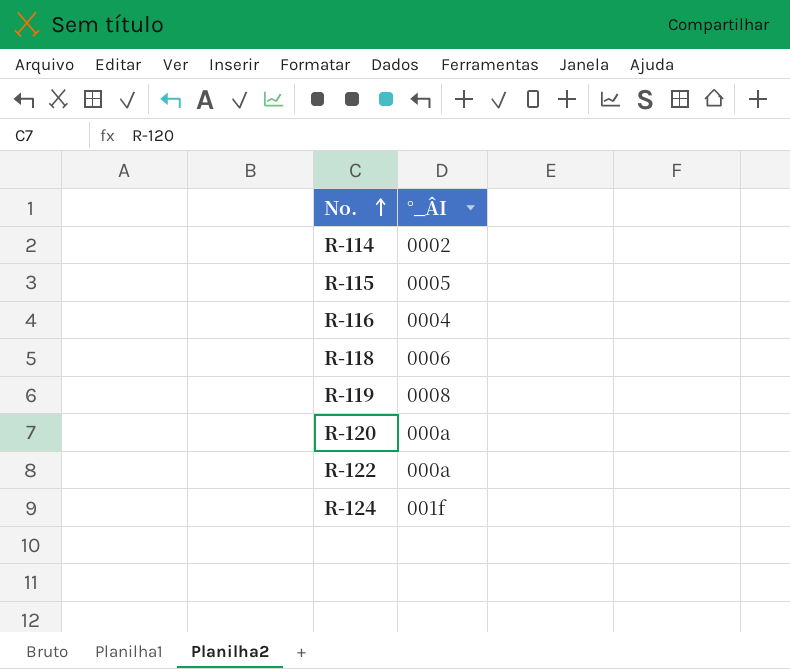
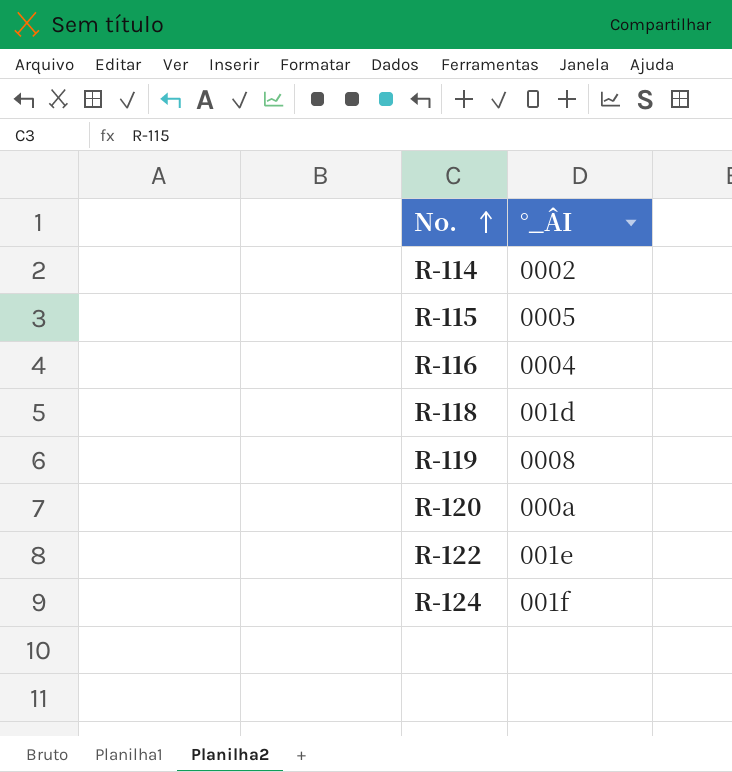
R-118 | °_ÂI: 0006 -> 001d
R-122 | °_ÂI: 000a -> 001e

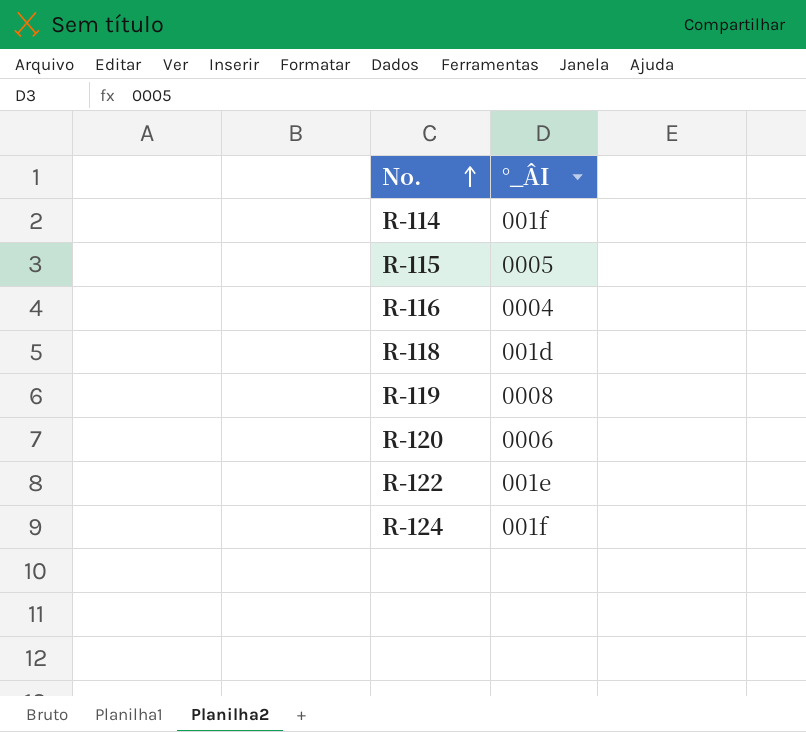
R-114 | °_ÂI: 0002 -> 001f
R-120 | °_ÂI: 000a -> 0006

